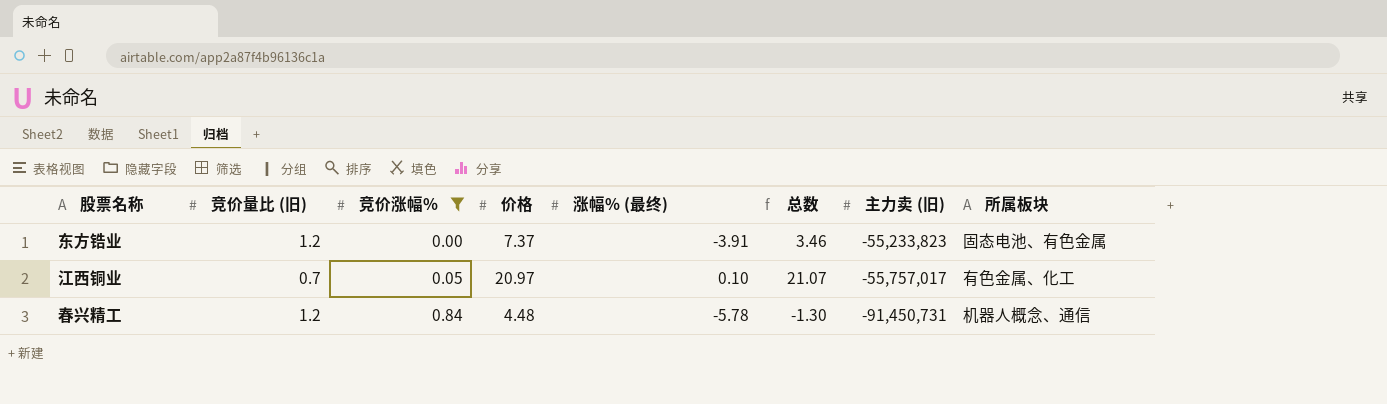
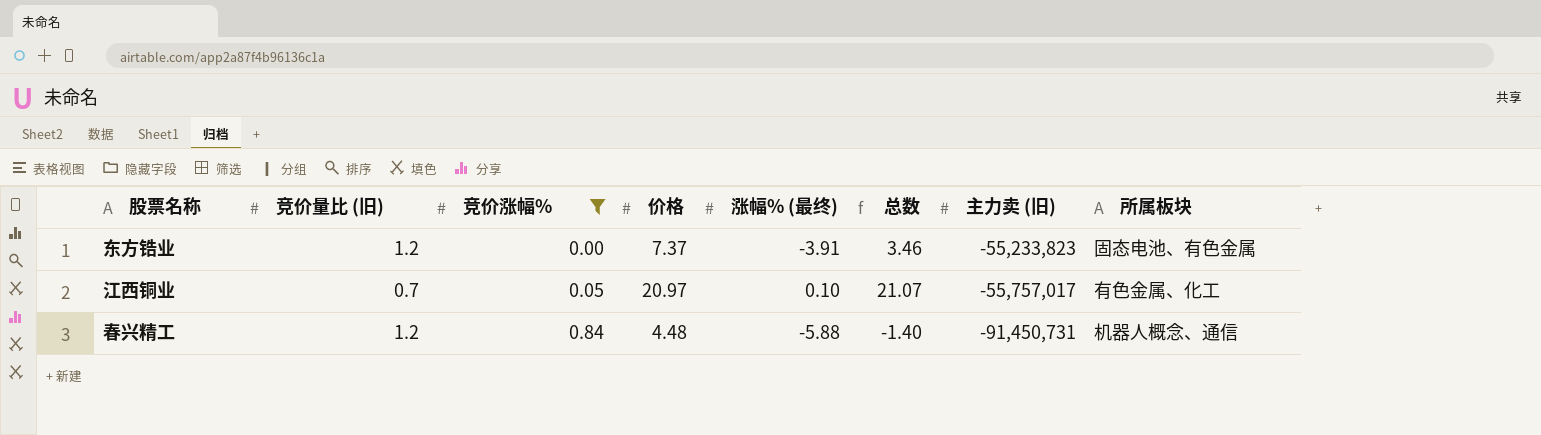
春兴精工 | 涨幅% (最终): -5.78 -> -5.88
春兴精工 | 总数: -1.30 -> -1.40

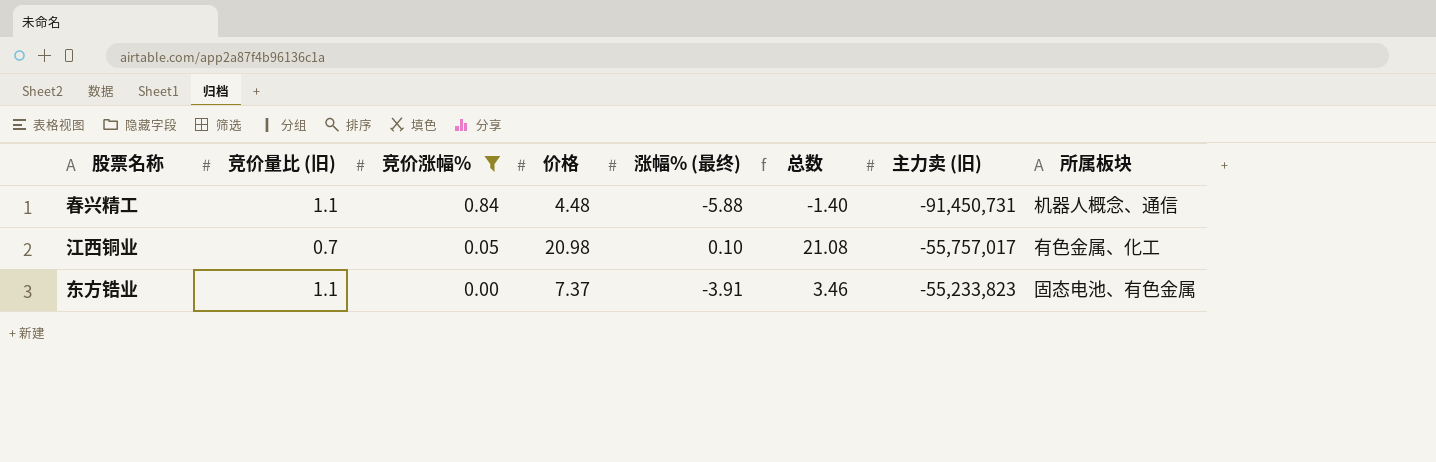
row order: 竞价涨幅% ascending -> 竞价涨幅% descending
春兴精工 | 竞价量比 (旧): 1.2 -> 1.1
江西铜业 | 价格: 20.97 -> 20.98
江西铜业 | 总数: 21.07 -> 21.08
东方锆业 | 竞价量比 (旧): 1.2 -> 1.1

